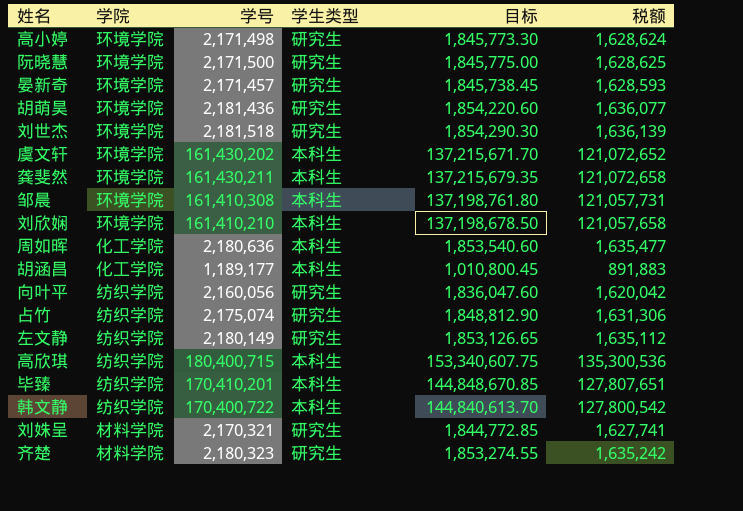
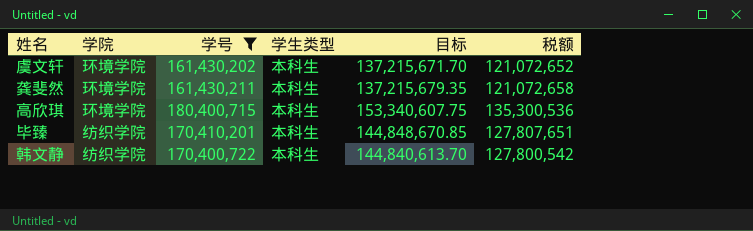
filter: none -> 学号 >= 161,430,202
高欣琪 | 学院: 纺织学院 -> 环境学院

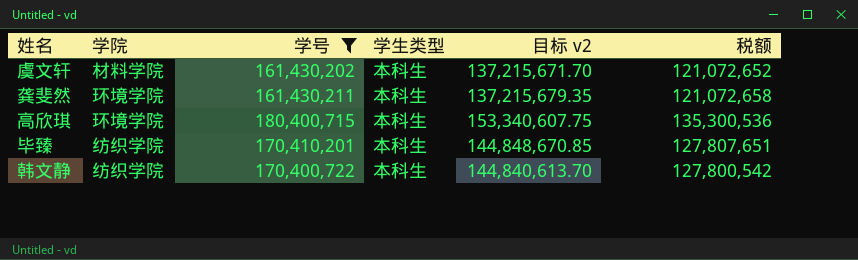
column name: 目标 -> 目标 v2
虞文轩 | 学院: 环境学院 -> 材料学院

